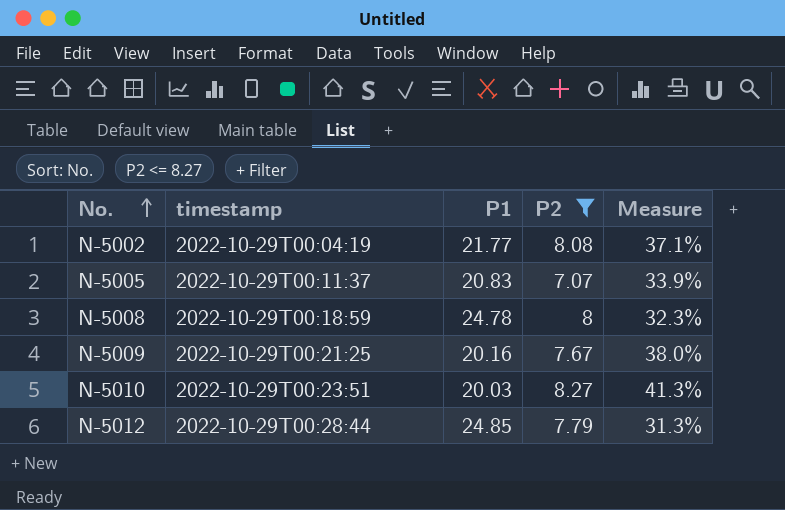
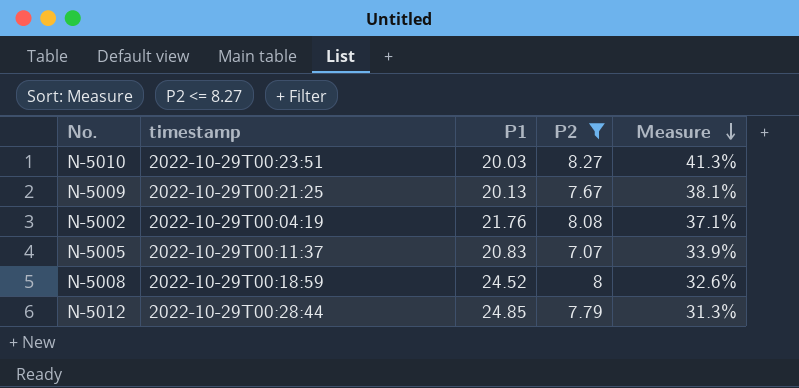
row order: No. ascending -> Measure descending
N-5009 | P1: 20.16 -> 20.13
N-5009 | Measure: 38.0% -> 38.1%
N-5002 | P1: 21.77 -> 21.76
N-5008 | P1: 24.78 -> 24.52
N-5008 | Measure: 32.3% -> 32.6%

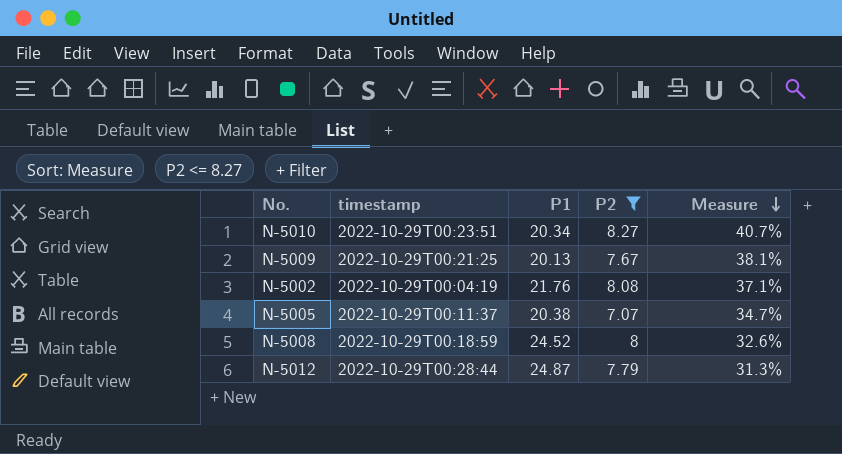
N-5010 | P1: 20.03 -> 20.34
N-5010 | Measure: 41.3% -> 40.7%
N-5005 | P1: 20.83 -> 20.38
N-5005 | Measure: 33.9% -> 34.7%
N-5012 | P1: 24.85 -> 24.87

